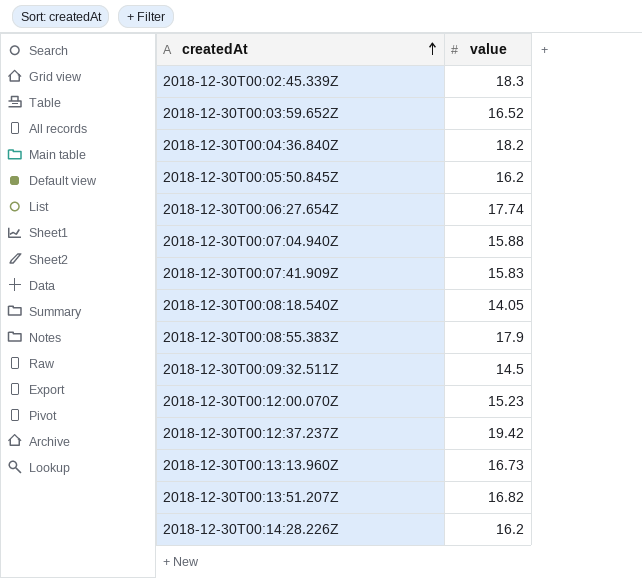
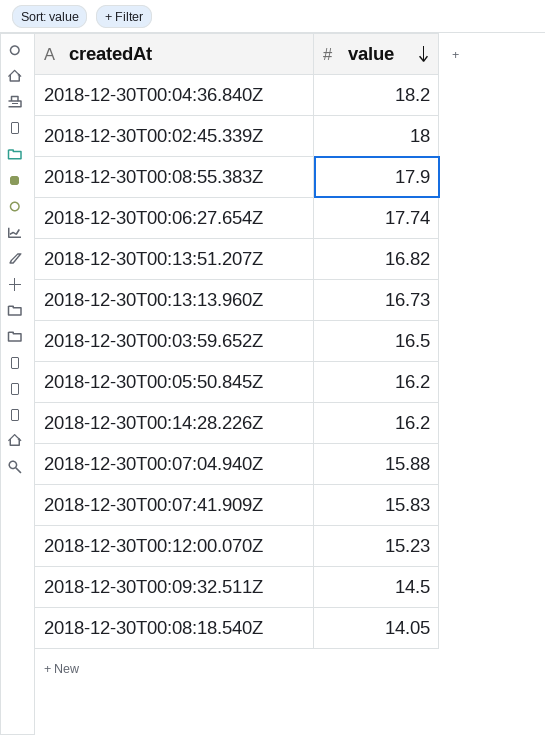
row order: createdAt ascending -> value descending
row 2018-12-30T00:12:37.237Z: 19.42 -> none
2018-12-30T00:02:45.339Z | value: 18.3 -> 18
2018-12-30T00:03:59.652Z | value: 16.52 -> 16.5

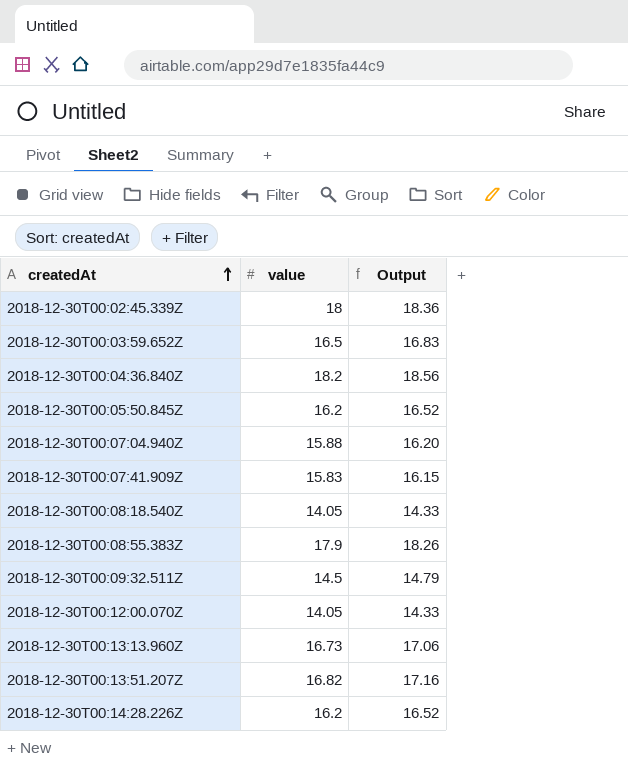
row order: value descending -> createdAt ascending
column Output | formula: none -> [value] * 1.02
row 2018-12-30T00:06:27.654Z: 17.74 -> none
2018-12-30T00:12:00.070Z | value: 15.23 -> 14.05

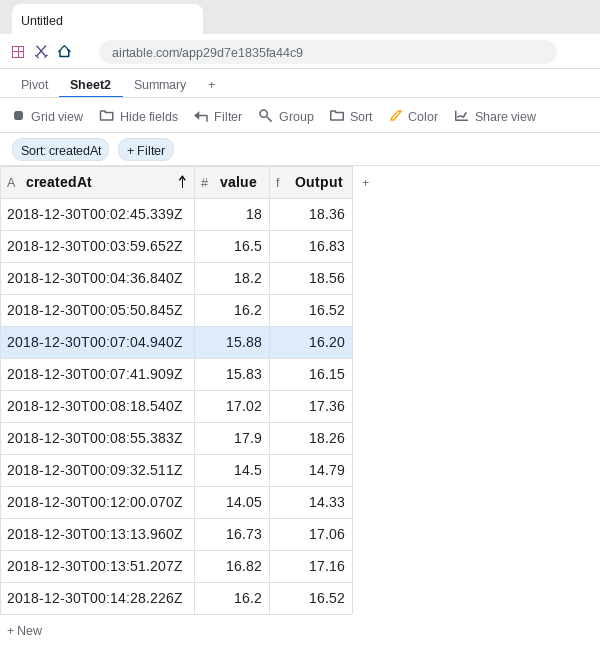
2018-12-30T00:08:18.540Z | value: 14.05 -> 17.02
2018-12-30T00:08:18.540Z | Output: 14.33 -> 17.36

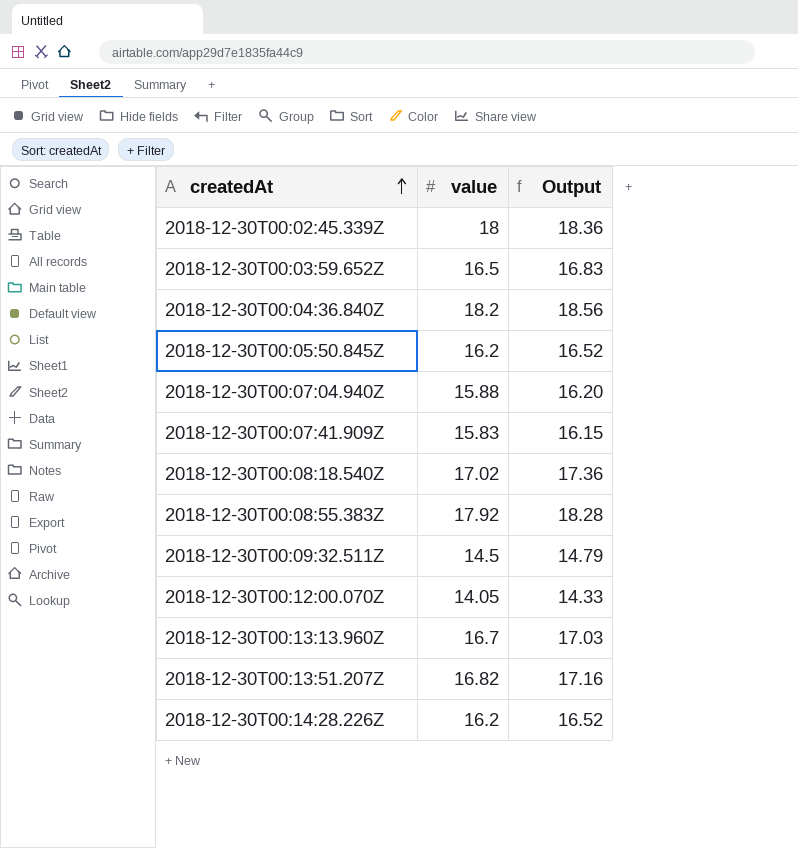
2018-12-30T00:08:55.383Z | value: 17.9 -> 17.92
2018-12-30T00:08:55.383Z | Output: 18.26 -> 18.28
2018-12-30T00:13:13.960Z | value: 16.73 -> 16.7
2018-12-30T00:13:13.960Z | Output: 17.06 -> 17.03

